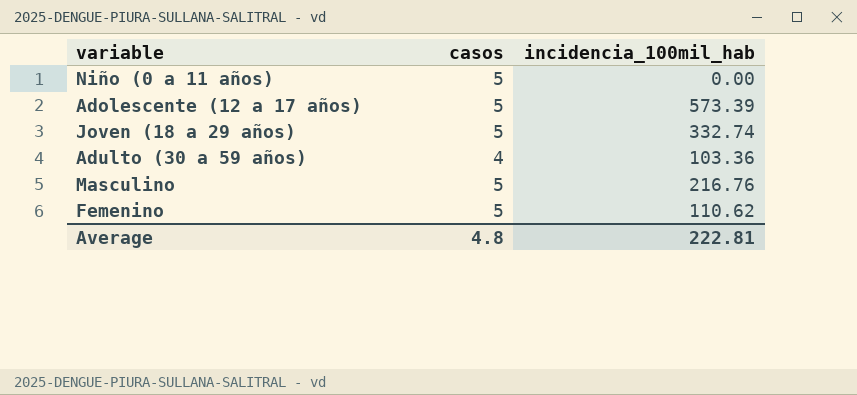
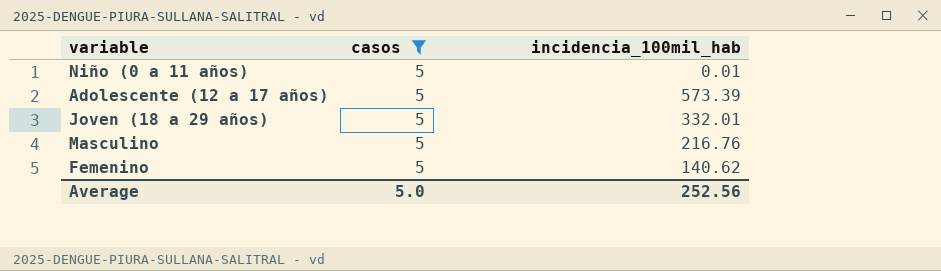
filter: none -> casos = 5
Niño (0 a 11 años) | incidencia_100mil_hab: 0.00 -> 0.01
Joven (18 a 29 años) | incidencia_100mil_hab: 332.74 -> 332.01
Femenino | incidencia_100mil_hab: 110.62 -> 140.62
Average | casos: 4.8 -> 5.0
Average | incidencia_100mil_hab: 222.81 -> 252.56

